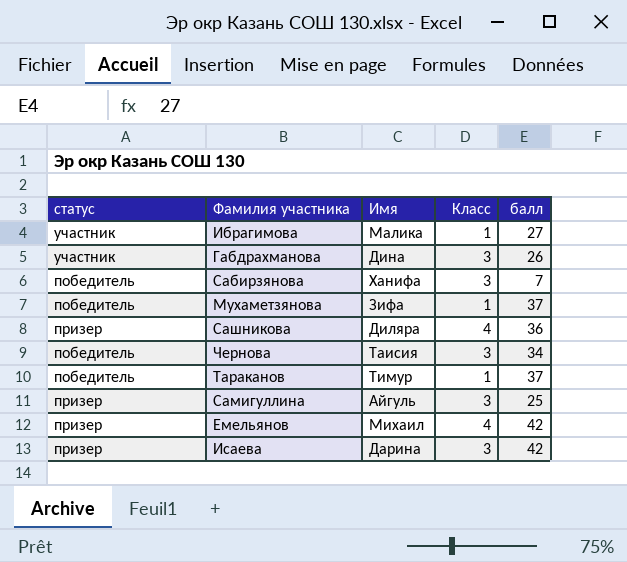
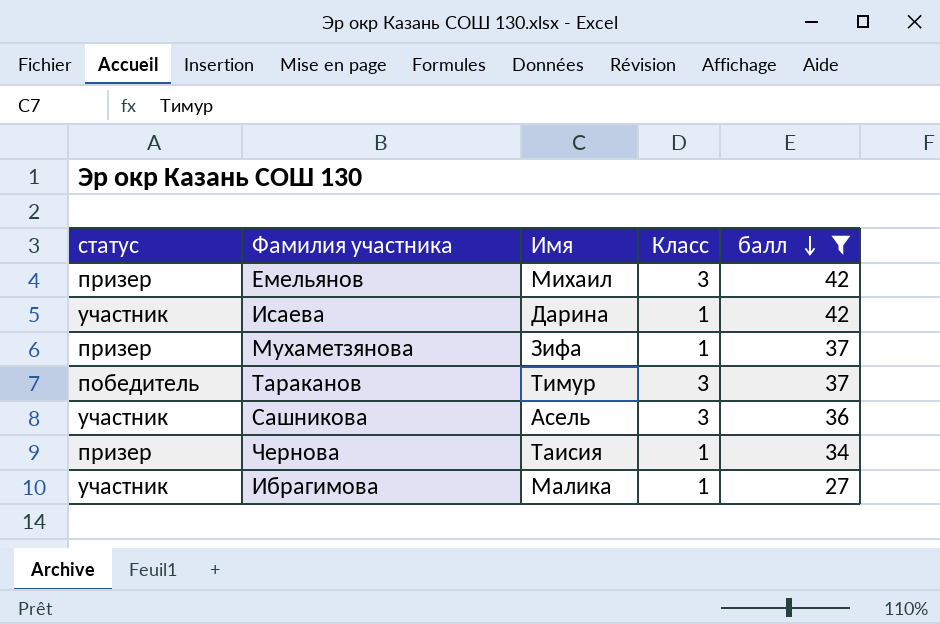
filter: none -> балл >= 27
row order: none -> балл descending
Емельянов | Класс: 4 -> 3
Исаева | статус: призер -> участник
Исаева | Класс: 3 -> 1
Мухаметзянова | статус: победитель -> призер
Тараканов | Класс: 1 -> 3
Сашникова | статус: призер -> участник
Сашникова | Имя: Диляра -> Асель
Сашникова | Класс: 4 -> 3
Чернова | статус: победитель -> призер
Чернова | Класс: 3 -> 1

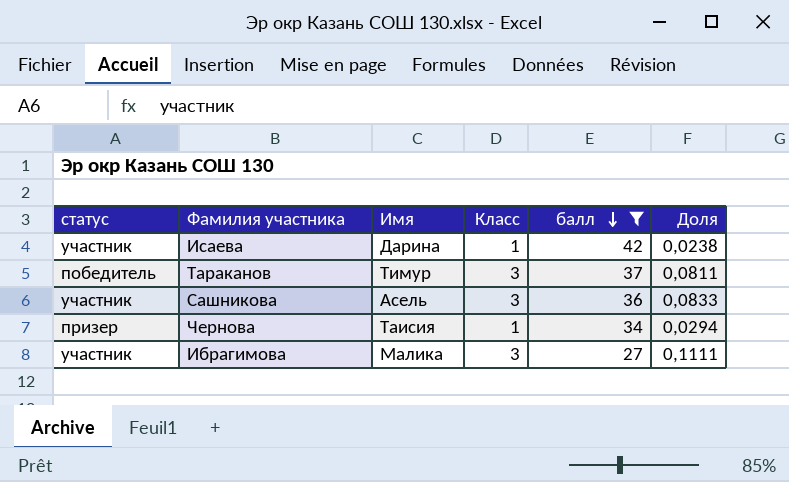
column Доля | formula: none -> [Класс] / [балл]
row Емельянов: призер | Михаил | 3 | 42 -> none
row Мухаметзянова: призер | Зифа | 1 | 37 -> none
Ибрагимова | Класс: 1 -> 3

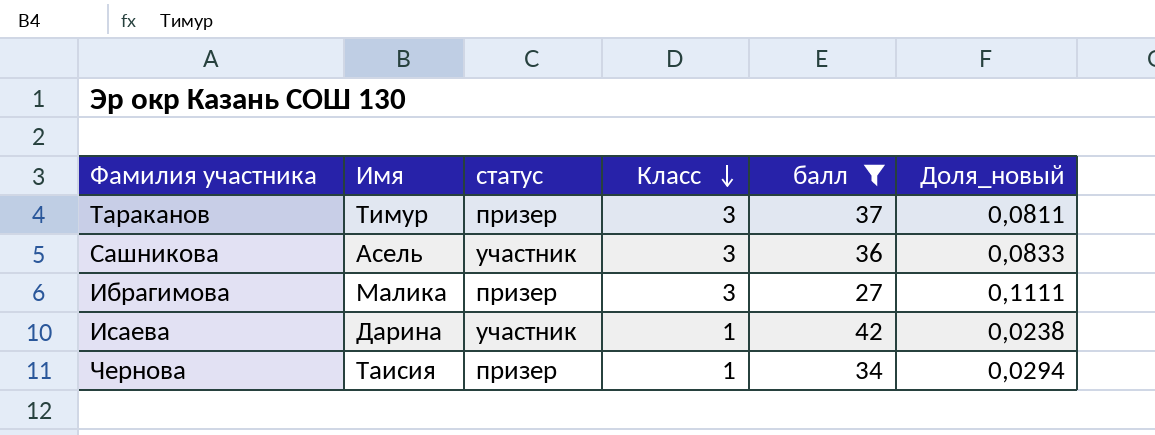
row order: балл descending -> Класс descending
column статус | position: 1 -> 3
column name: Доля -> Доля_новый
Тараканов | статус: победитель -> призер
Ибрагимова | статус: участник -> призер

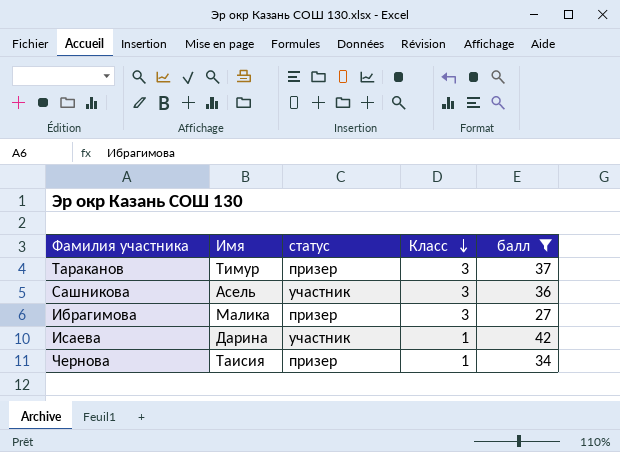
column Доля_новый | formula: [Класс] / [балл] -> none

